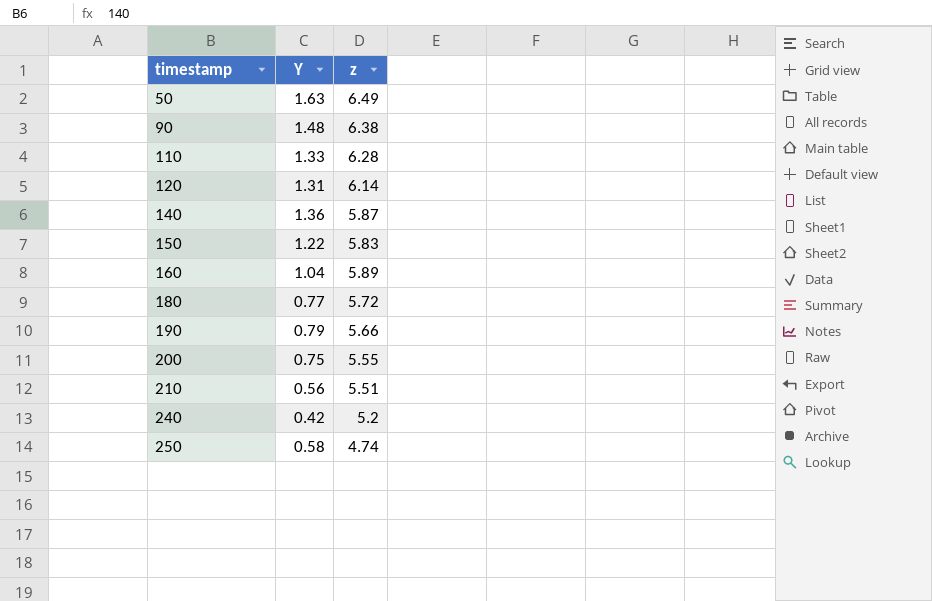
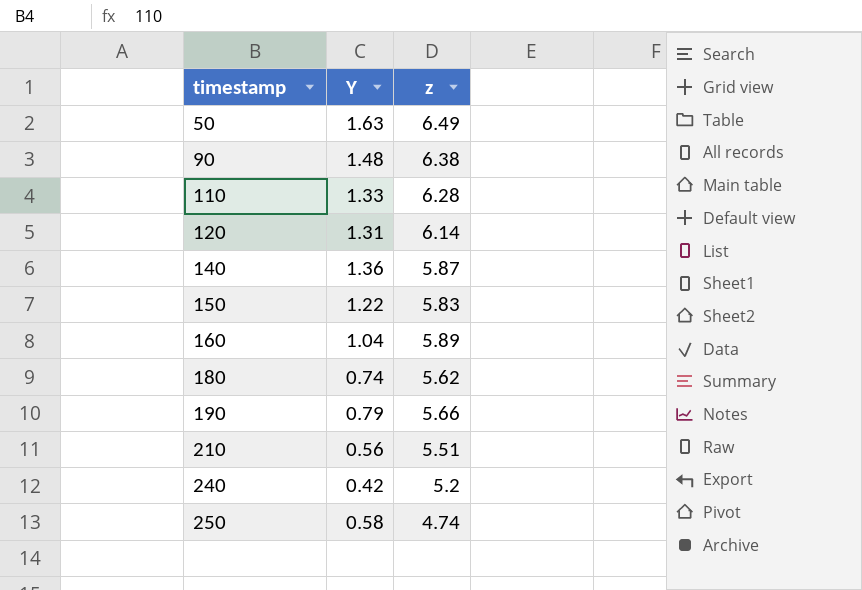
row 200: 0.75 | 5.55 -> none
180 | Y: 0.77 -> 0.74
180 | z: 5.72 -> 5.62

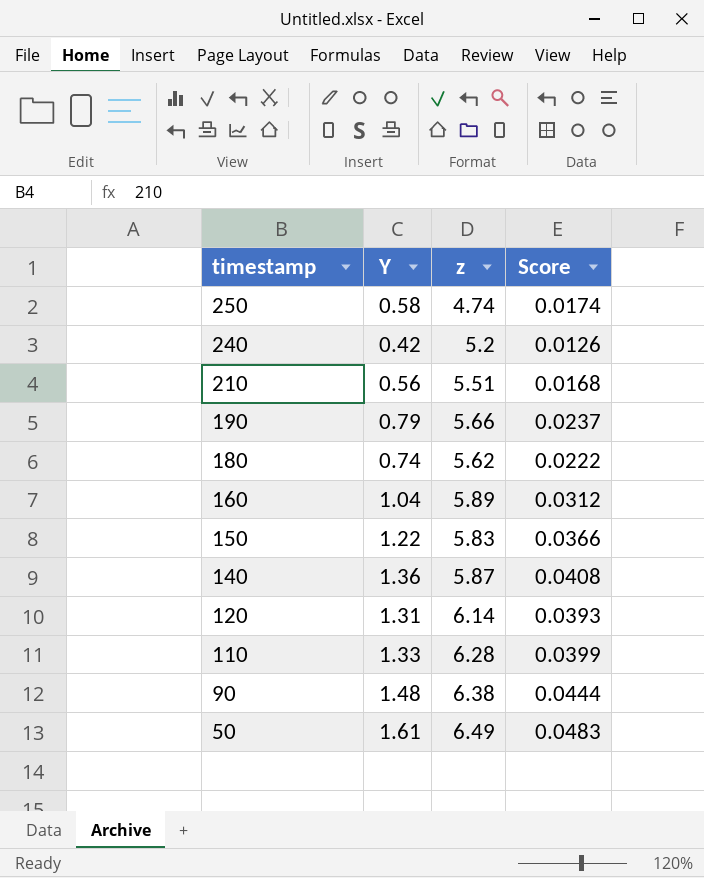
row order: timestamp ascending -> timestamp descending
column Score | formula: none -> [Y] * 0.03
50 | Y: 1.63 -> 1.61

